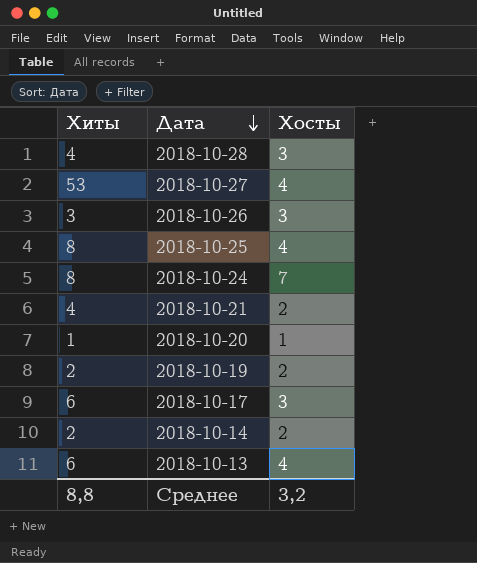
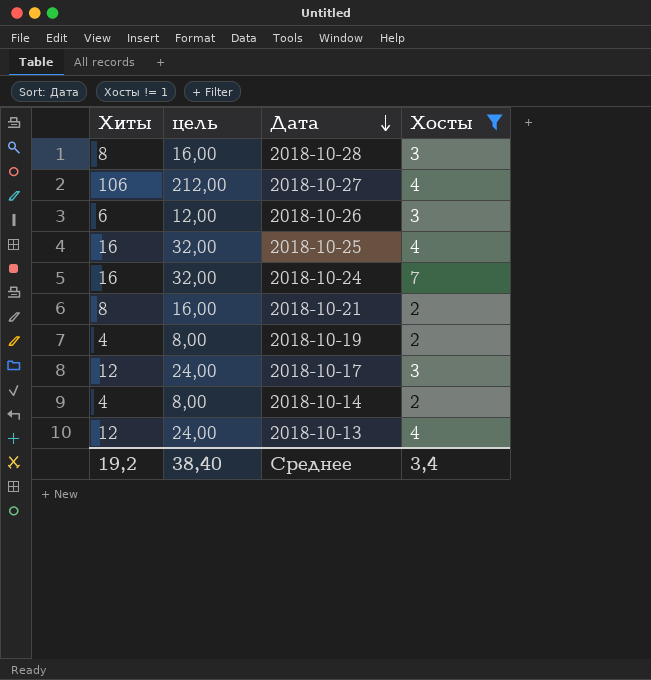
filter: none -> Хосты != 1
column цель | formula: none -> [Хиты] * 2
2018-10-28 | Хиты: 4 -> 8
2018-10-27 | Хиты: 53 -> 106
2018-10-26 | Хиты: 3 -> 6
2018-10-25 | Хиты: 8 -> 16
2018-10-24 | Хиты: 8 -> 16
2018-10-21 | Хиты: 4 -> 8
2018-10-19 | Хиты: 2 -> 4
2018-10-17 | Хиты: 6 -> 12
2018-10-14 | Хиты: 2 -> 4
2018-10-13 | Хиты: 6 -> 12
Среднее | Хиты: 8,8 -> 19,2
Среднее | Хосты: 3,2 -> 3,4

